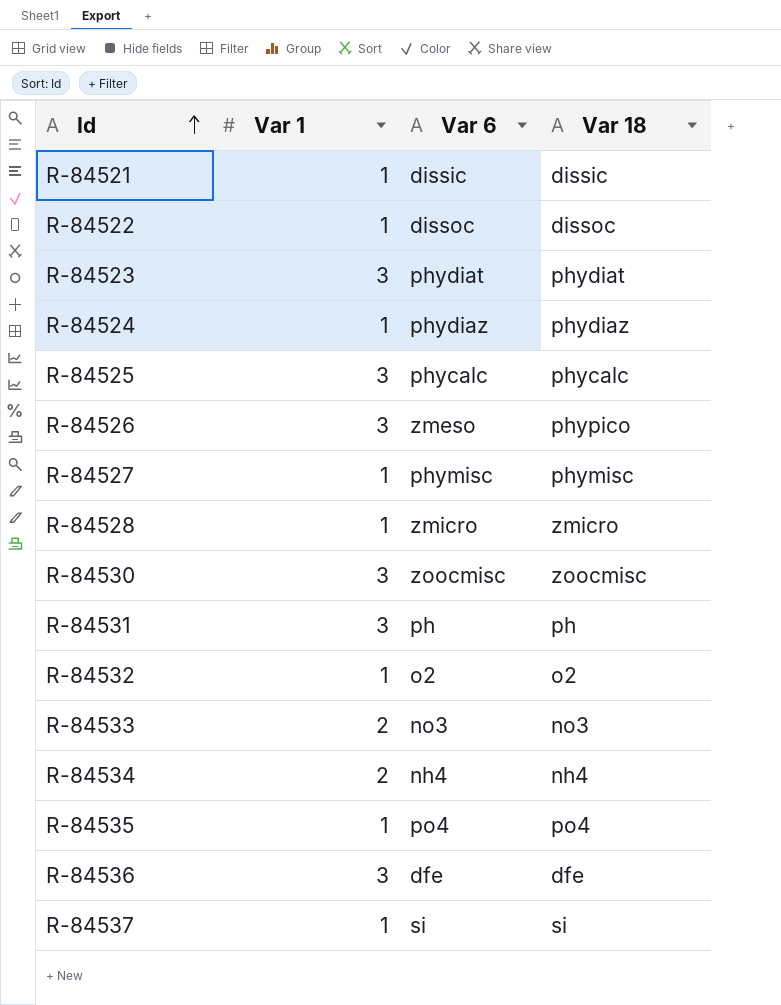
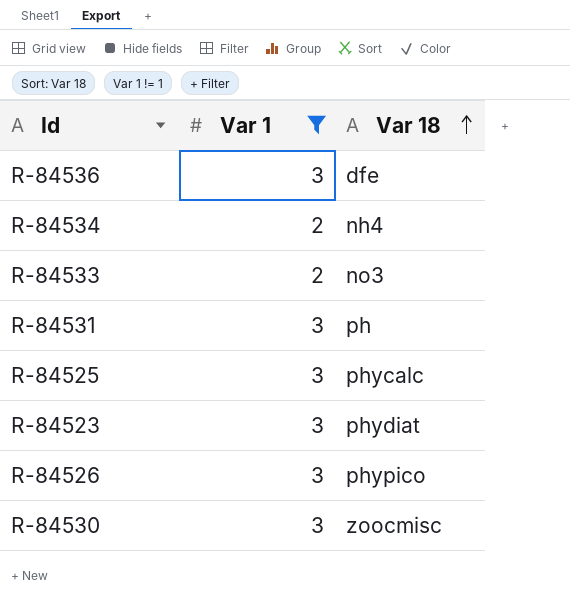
filter: none -> Var 1 != 1
row order: Id ascending -> Var 18 ascending
column Var 6 | position: 3 -> none

